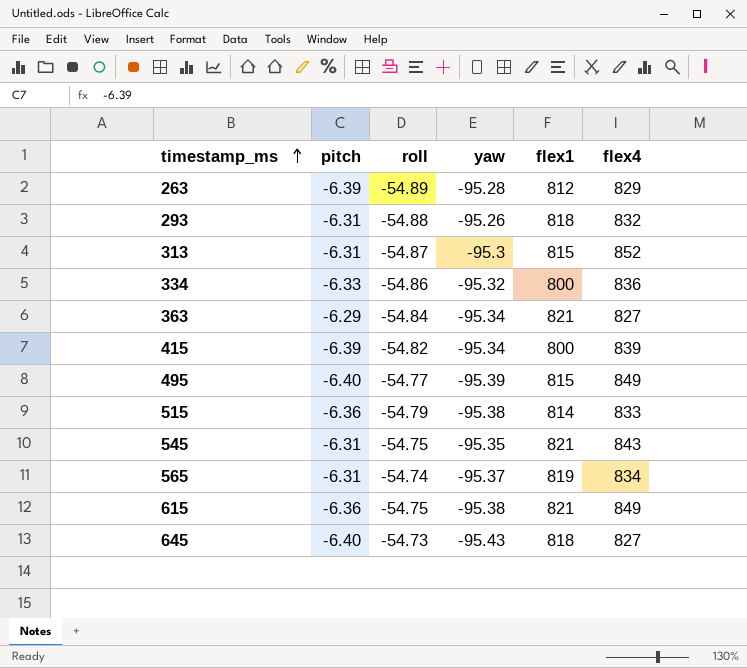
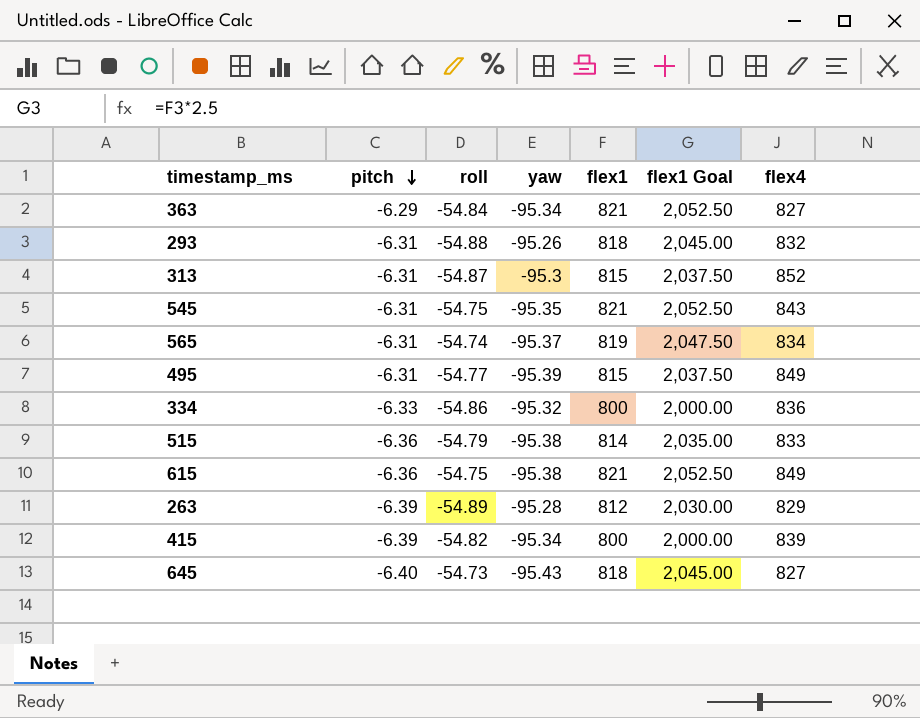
row order: timestamp_ms ascending -> pitch descending
column flex1 Goal | formula: none -> [flex1] * 2.5
495 | pitch: -6.40 -> -6.31

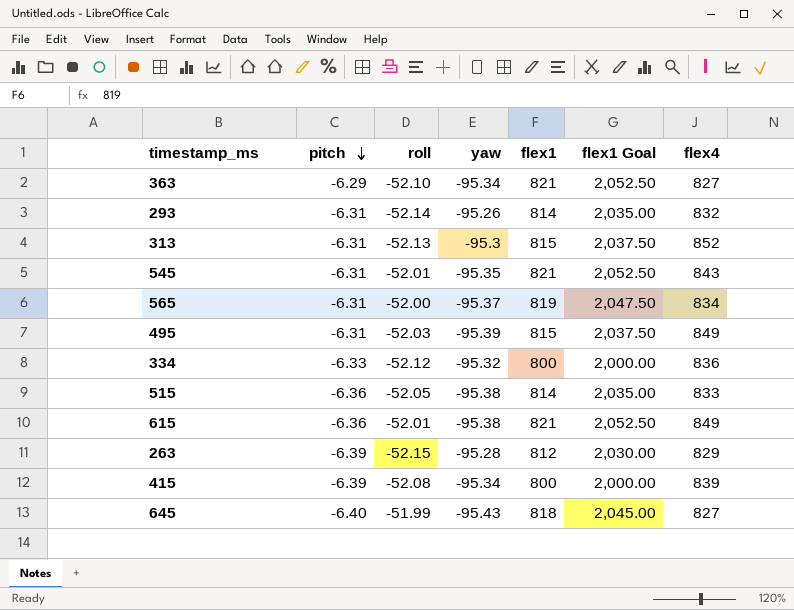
363 | roll: -54.84 -> -52.10
293 | roll: -54.88 -> -52.14
293 | flex1: 818 -> 814
293 | flex1 Goal: 2,045.00 -> 2,035.00
313 | roll: -54.87 -> -52.13
545 | roll: -54.75 -> -52.01
565 | roll: -54.74 -> -52.00
495 | roll: -54.77 -> -52.03
334 | roll: -54.86 -> -52.12
515 | roll: -54.79 -> -52.05
615 | roll: -54.75 -> -52.01
263 | roll: -54.89 -> -52.15
415 | roll: -54.82 -> -52.08
645 | roll: -54.73 -> -51.99

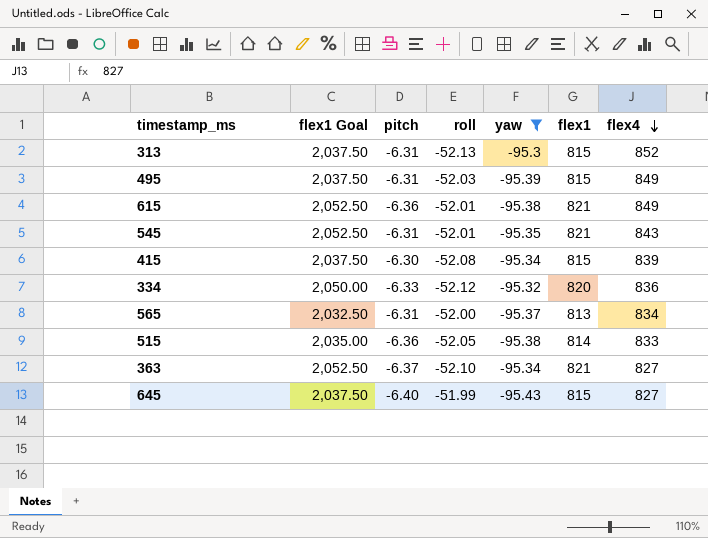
filter: none -> yaw <= -95.3
row order: pitch descending -> flex4 descending
column flex1 Goal | position: 6 -> 2
415 | flex1 Goal: 2,000.00 -> 2,037.50
415 | pitch: -6.39 -> -6.30
415 | flex1: 800 -> 815
334 | flex1 Goal: 2,000.00 -> 2,050.00
334 | flex1: 800 -> 820
565 | flex1 Goal: 2,047.50 -> 2,032.50
565 | flex1: 819 -> 813
363 | pitch: -6.29 -> -6.37
645 | flex1 Goal: 2,045.00 -> 2,037.50
645 | flex1: 818 -> 815

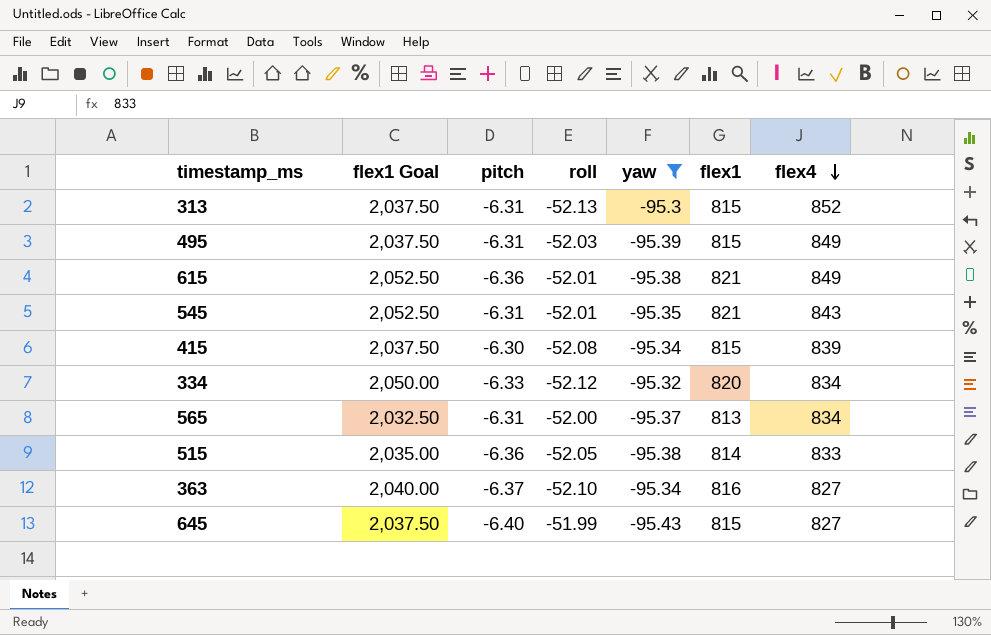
334 | flex4: 836 -> 834
363 | flex1 Goal: 2,052.50 -> 2,040.00
363 | flex1: 821 -> 816

